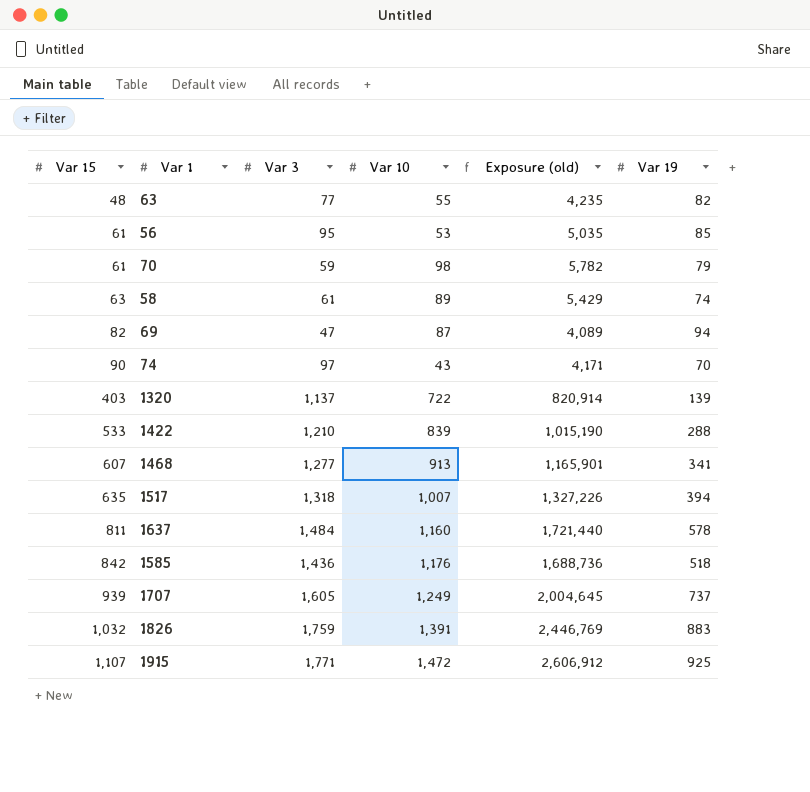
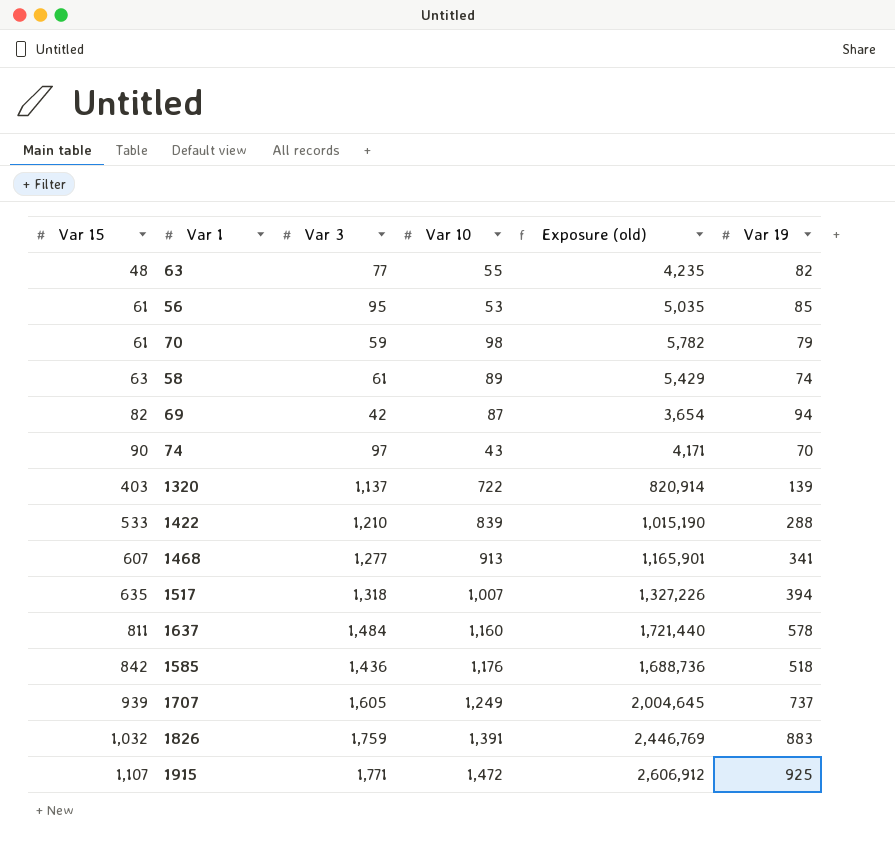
69 | Var 3: 47 -> 42
69 | Exposure (old): 4,089 -> 3,654

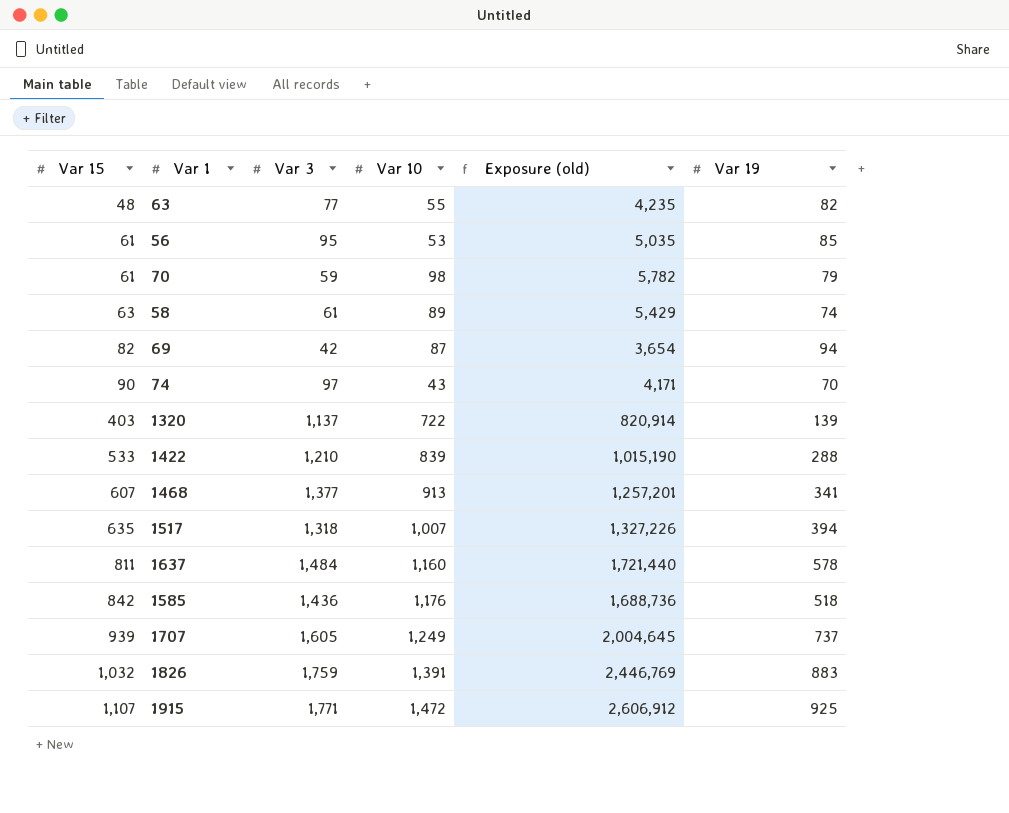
1468 | Var 3: 1,277 -> 1,377
1468 | Exposure (old): 1,165,901 -> 1,257,201

